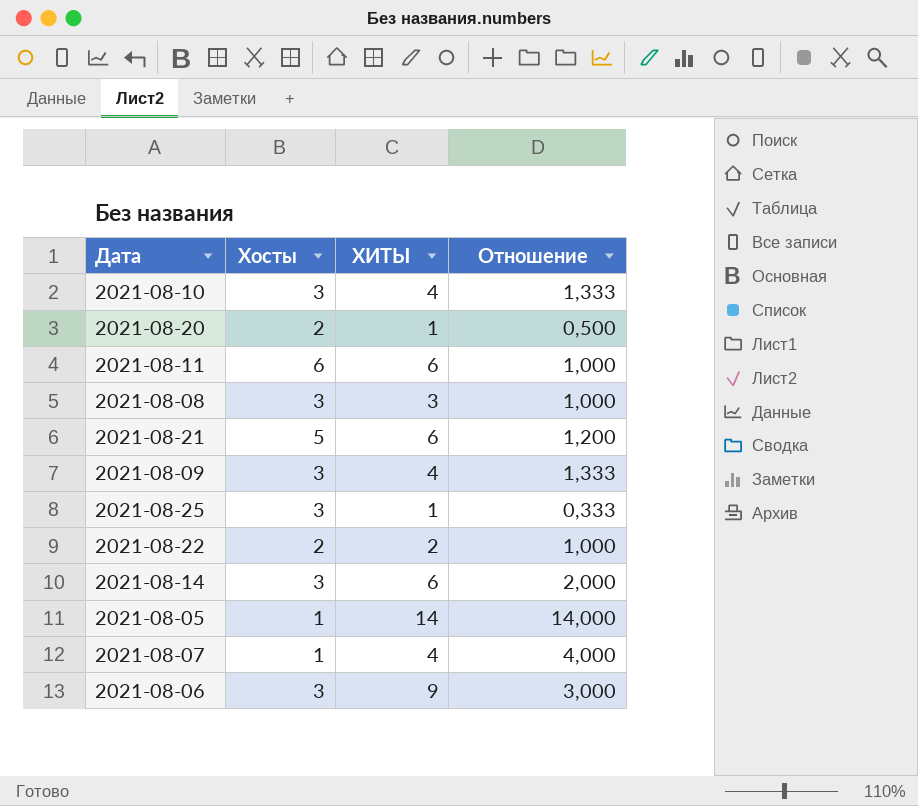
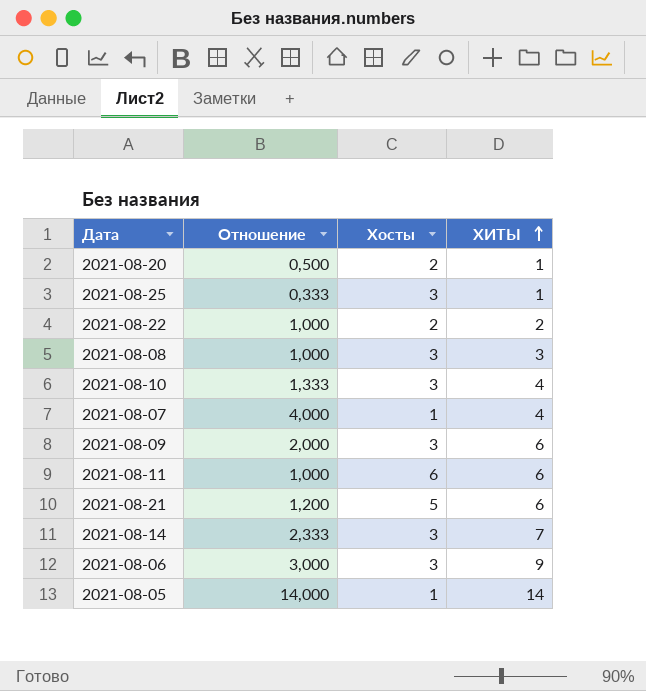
row order: none -> ХИТЫ ascending
column Отношение | position: 4 -> 2
2021-08-09 | Отношение: 1,333 -> 2,000
2021-08-09 | ХИТЫ: 4 -> 6
2021-08-14 | Отношение: 2,000 -> 2,333
2021-08-14 | ХИТЫ: 6 -> 7

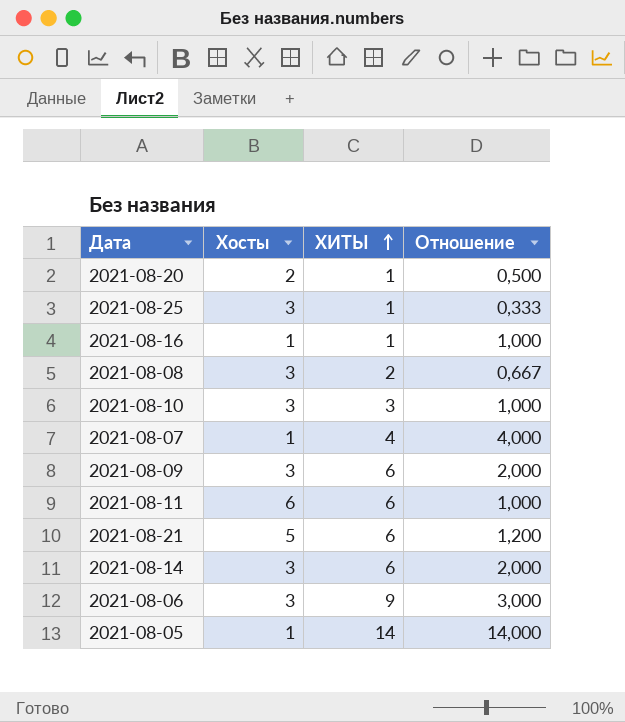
column Отношение | position: 2 -> 4
row 2021-08-22: 1,000 | 2 | 2 -> none
row 2021-08-16: none -> 1 | 1 | 1,000
2021-08-08 | ХИТЫ: 3 -> 2
2021-08-08 | Отношение: 1,000 -> 0,667
2021-08-10 | ХИТЫ: 4 -> 3
2021-08-10 | Отношение: 1,333 -> 1,000
2021-08-14 | ХИТЫ: 7 -> 6
2021-08-14 | Отношение: 2,333 -> 2,000

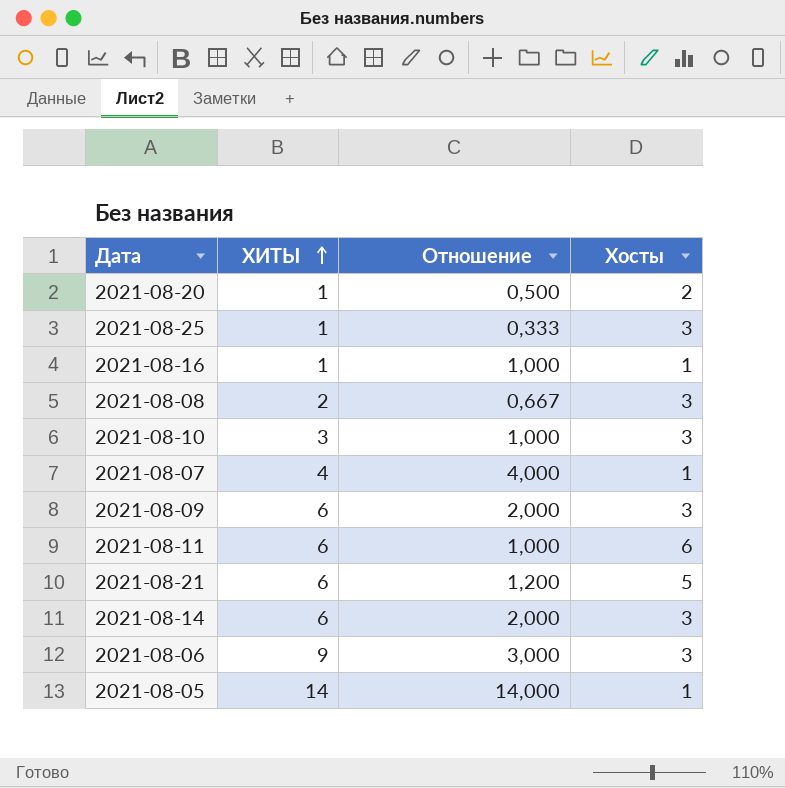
column Хосты | position: 2 -> 4

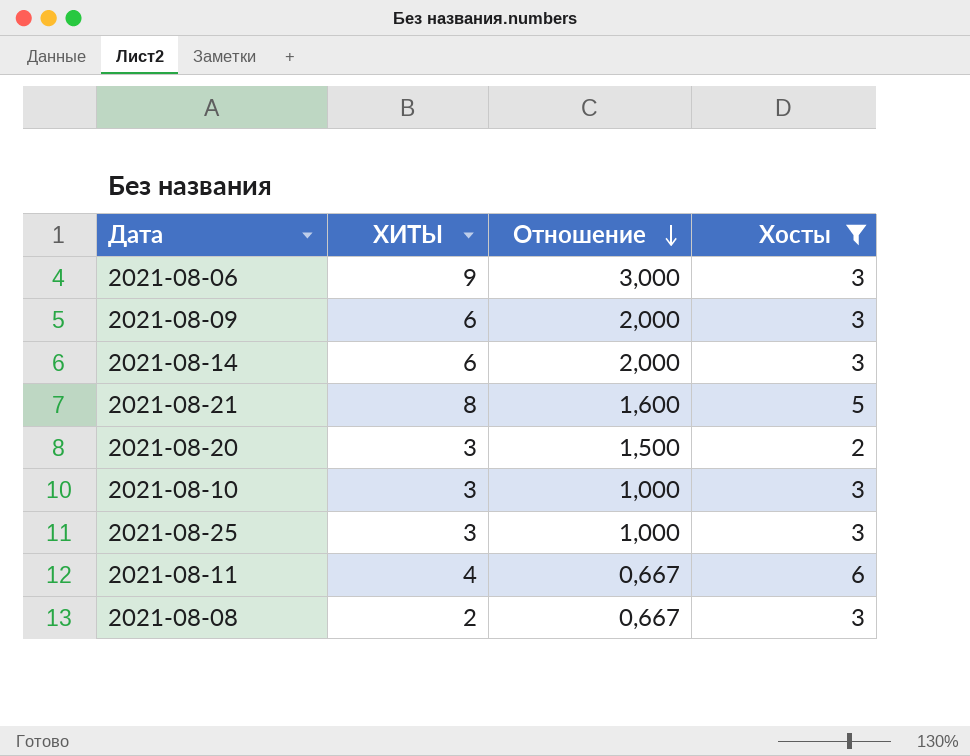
filter: none -> Хосты != 1
row order: ХИТЫ ascending -> Отношение descending
2021-08-21 | ХИТЫ: 6 -> 8
2021-08-21 | Отношение: 1,200 -> 1,600
2021-08-20 | ХИТЫ: 1 -> 3
2021-08-20 | Отношение: 0,500 -> 1,500
2021-08-25 | ХИТЫ: 1 -> 3
2021-08-25 | Отношение: 0,333 -> 1,000
2021-08-11 | ХИТЫ: 6 -> 4
2021-08-11 | Отношение: 1,000 -> 0,667

